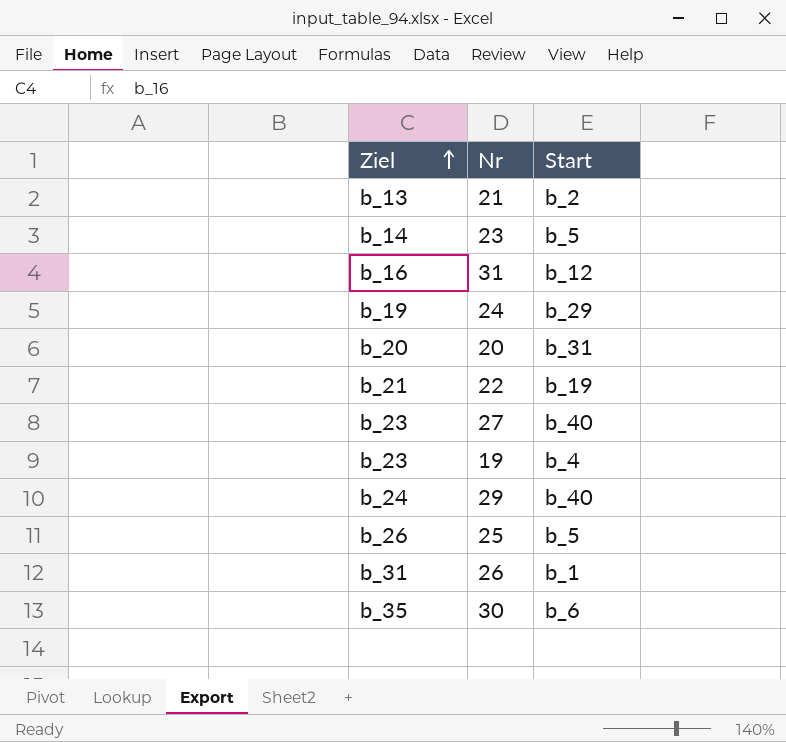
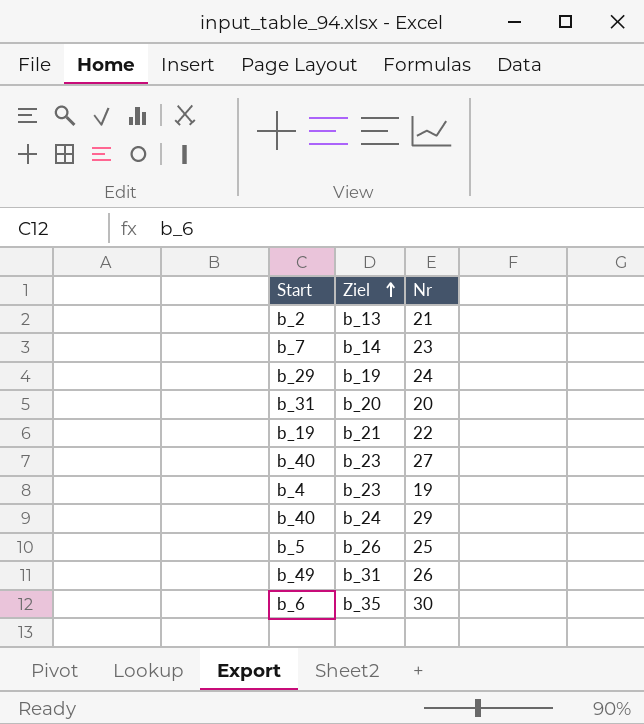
column Start | position: 3 -> 1
row 31: b_16 | b_12 -> none
23 | Start: b_5 -> b_7
26 | Start: b_1 -> b_49

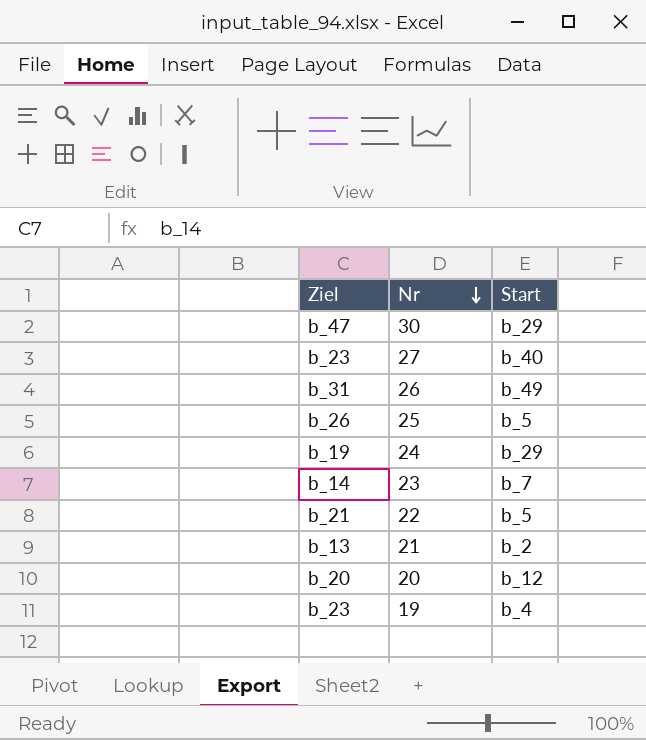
row order: Ziel ascending -> Nr descending
column Start | position: 1 -> 3
row 29: b_40 | b_24 -> none
30 | Ziel: b_35 -> b_47
30 | Start: b_6 -> b_29
22 | Start: b_19 -> b_5
20 | Start: b_31 -> b_12

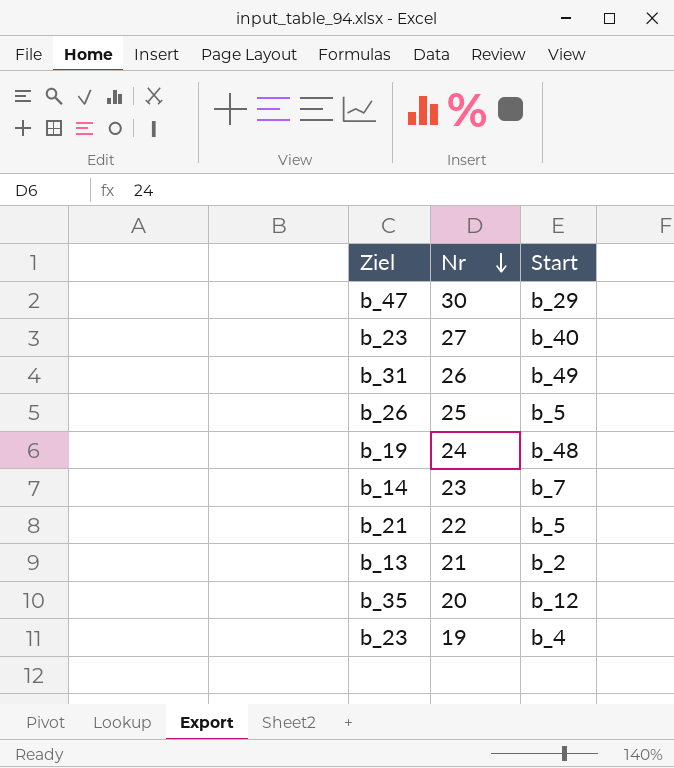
24 | Start: b_29 -> b_48
20 | Ziel: b_20 -> b_35

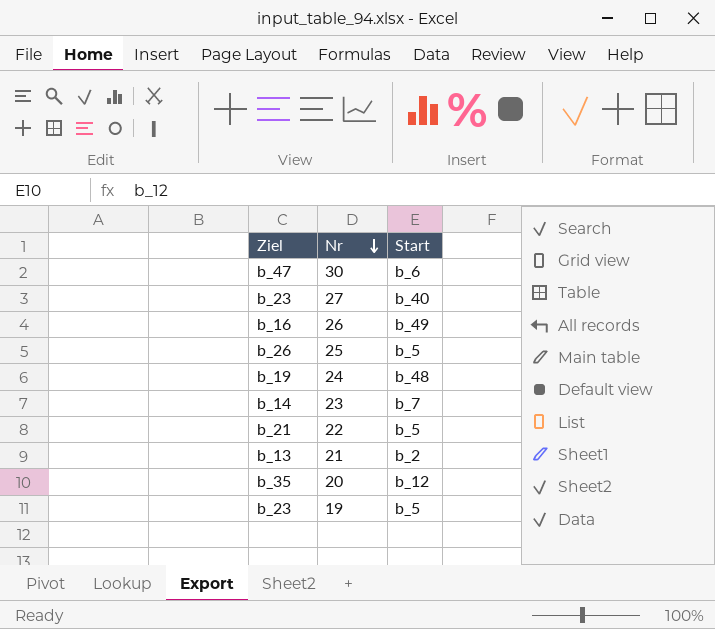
30 | Start: b_29 -> b_6
26 | Ziel: b_31 -> b_16
19 | Start: b_4 -> b_5

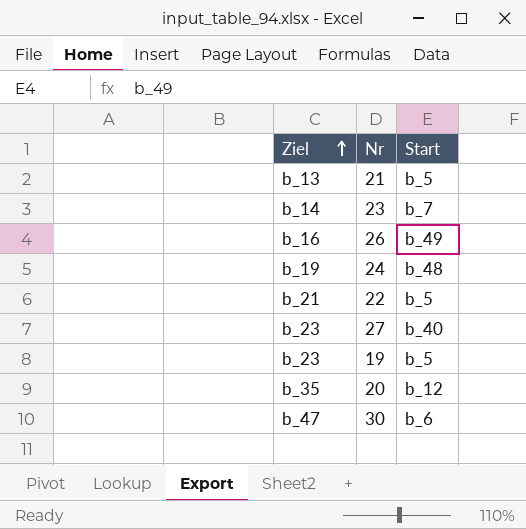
row order: Nr descending -> Ziel ascending
row 25: b_26 | b_5 -> none
21 | Start: b_2 -> b_5

